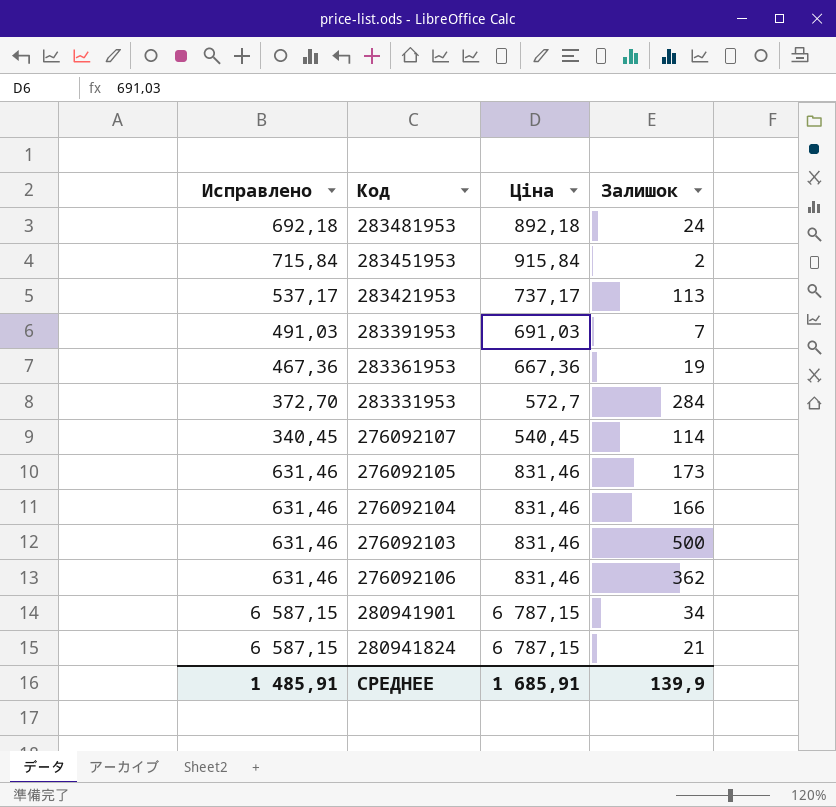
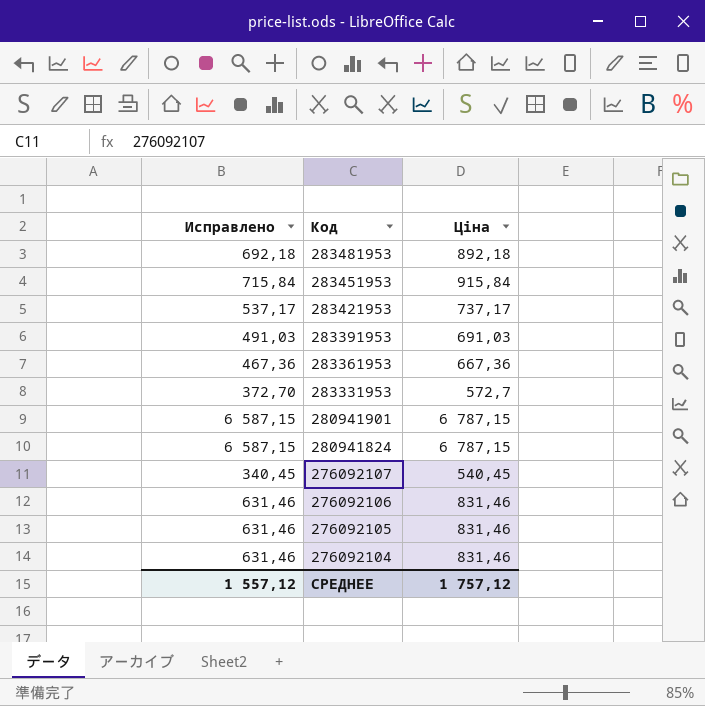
row order: none -> Код descending
column Залишок | position: 4 -> none
row 276092103: 631,46 | 831,46 | 500 -> none
СРЕДНЕЕ | Исправлено: 1 485,91 -> 1 557,12
СРЕДНЕЕ | Ціна: 1 685,91 -> 1 757,12

